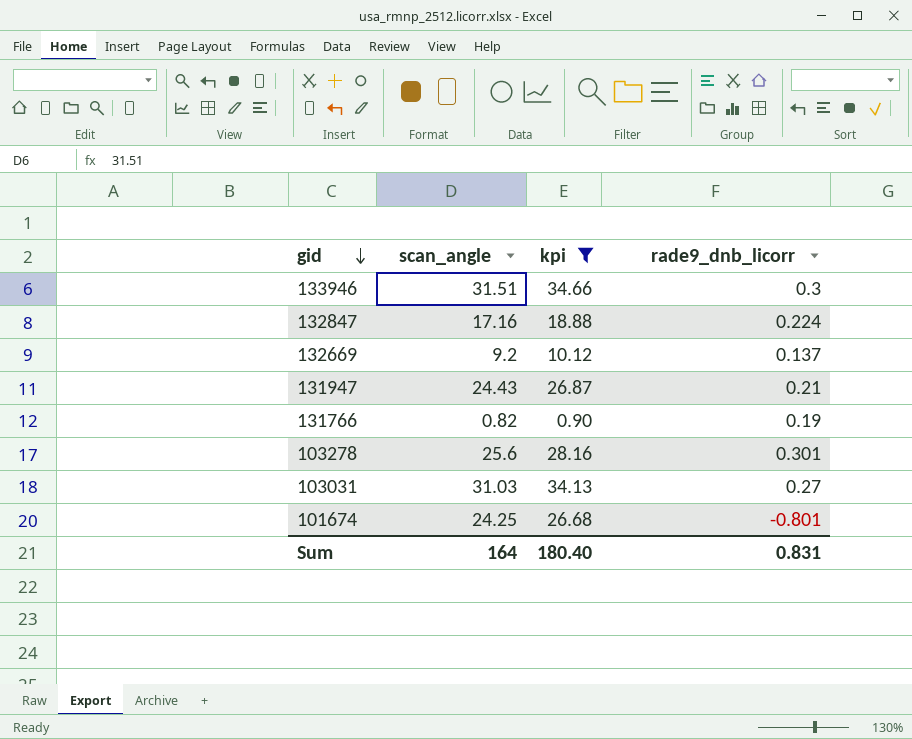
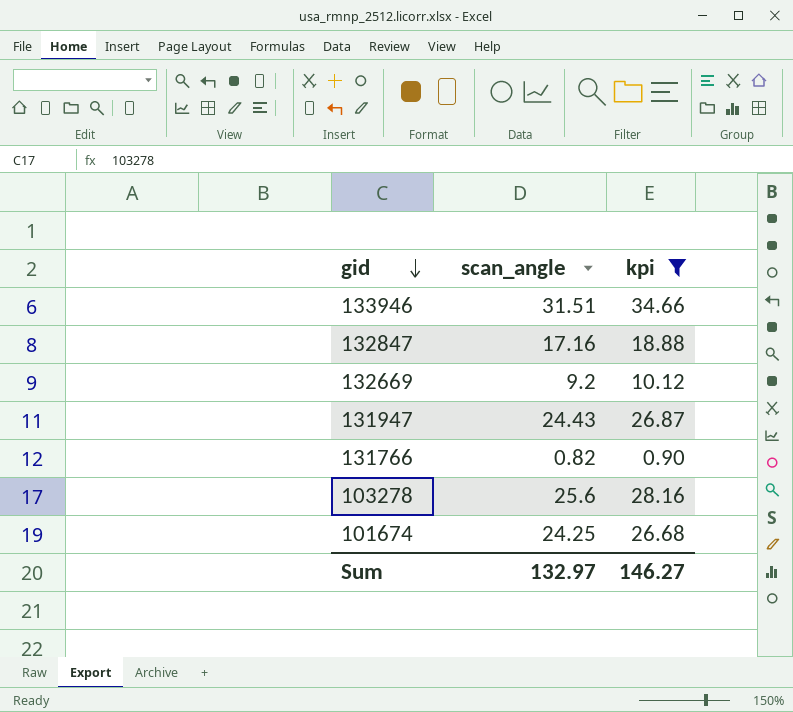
column rade9_dnb_licorr | position: 4 -> none
row 103031: 31.03 | 34.13 | 0.27 -> none
Sum | scan_angle: 164 -> 132.97
Sum | kpi: 180.40 -> 146.27

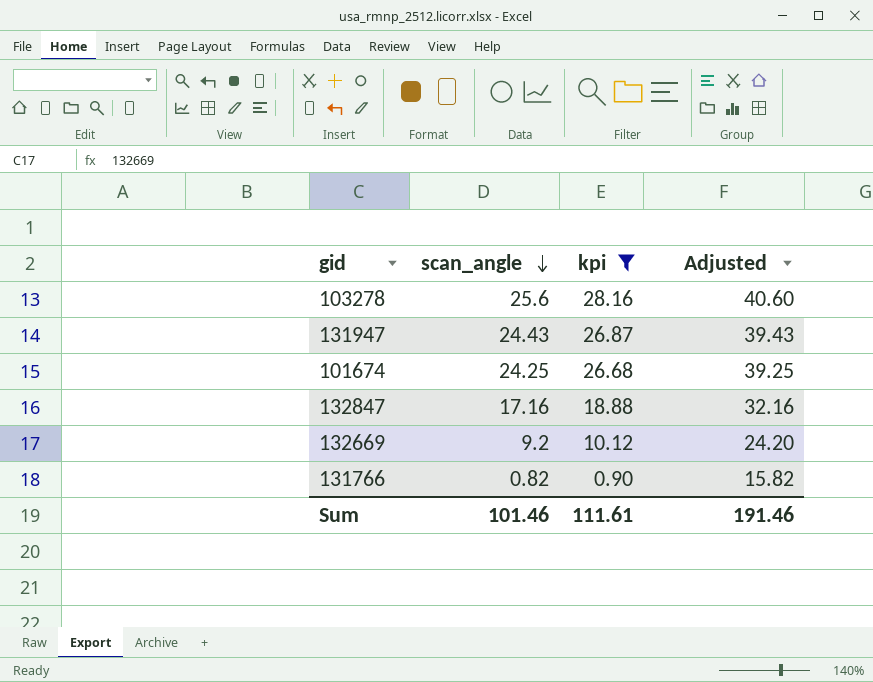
row order: gid descending -> scan_angle descending
column Adjusted | formula: none -> [scan_angle] + 15
row 133946: 31.51 | 34.66 -> none
Sum | scan_angle: 132.97 -> 101.46
Sum | kpi: 146.27 -> 111.61

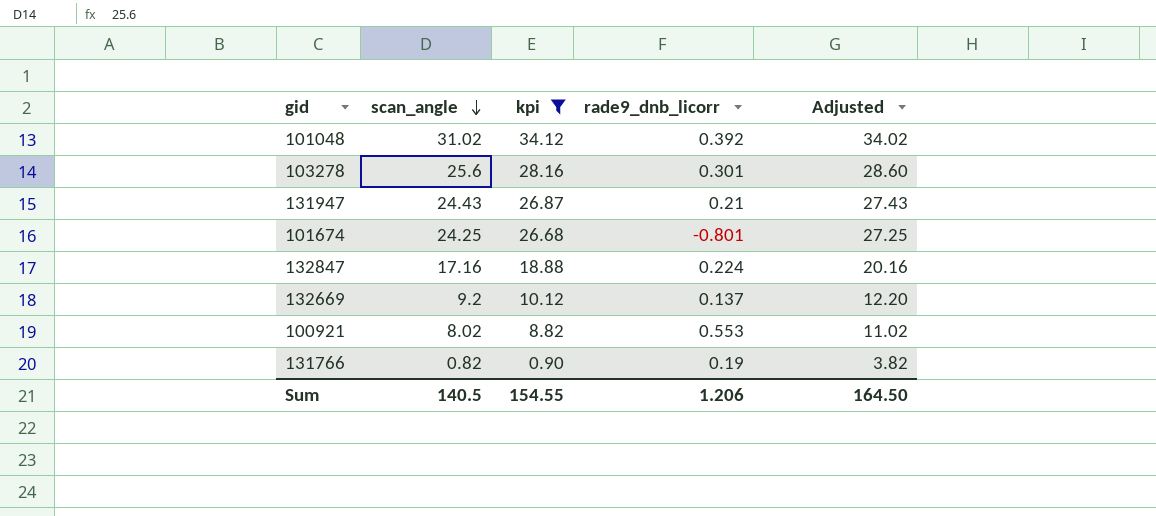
column rade9_dnb_licorr | position: none -> 4
column Adjusted | formula: [scan_angle] + 15 -> [scan_angle] + 3
row 101048: none -> 31.02 | 34.12 | 0.392 | 34.02
row 100921: none -> 8.02 | 8.82 | 0.553 | 11.02
Sum | scan_angle: 101.46 -> 140.5
Sum | kpi: 111.61 -> 154.55
Sum | Adjusted: 191.46 -> 164.50

